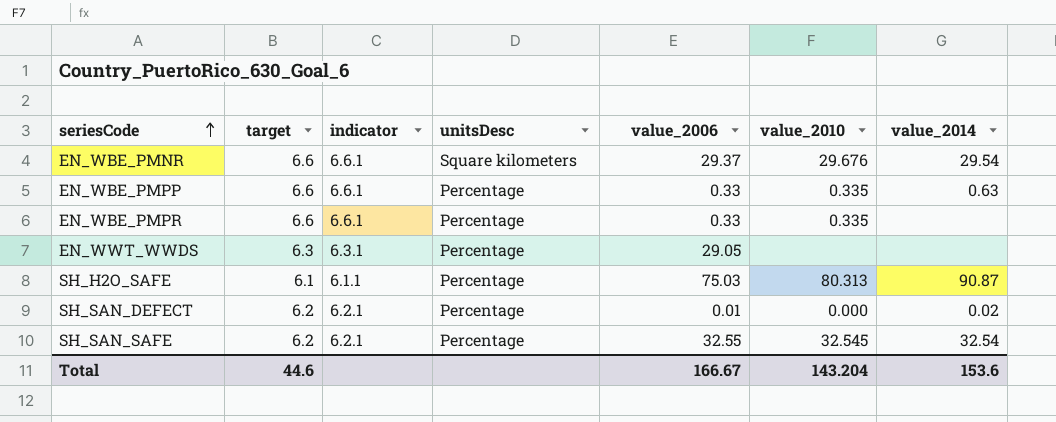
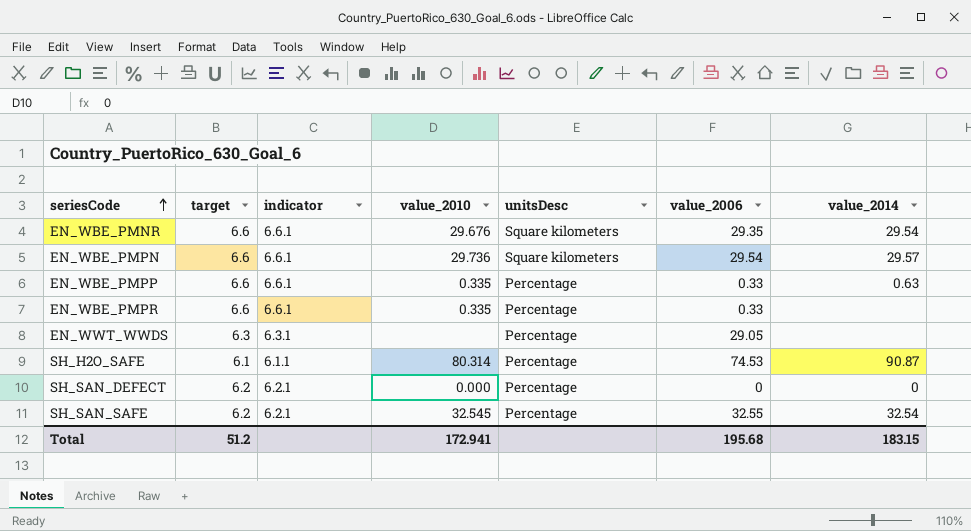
column value_2010 | position: 6 -> 4
EN_WBE_PMNR | value_2006: 29.37 -> 29.35
row EN_WBE_PMPN: none -> 6.6 | 6.6.1 | 29.736 | Square kilometers | 29.54 | 29.57
SH_H2O_SAFE | value_2010: 80.313 -> 80.314
SH_H2O_SAFE | value_2006: 75.03 -> 74.53
SH_SAN_DEFECT | value_2006: 0.01 -> 0
SH_SAN_DEFECT | value_2014: 0.02 -> 0
Total | target: 44.6 -> 51.2
Total | value_2010: 143.204 -> 172.941
Total | value_2006: 166.67 -> 195.68
Total | value_2014: 153.6 -> 183.15

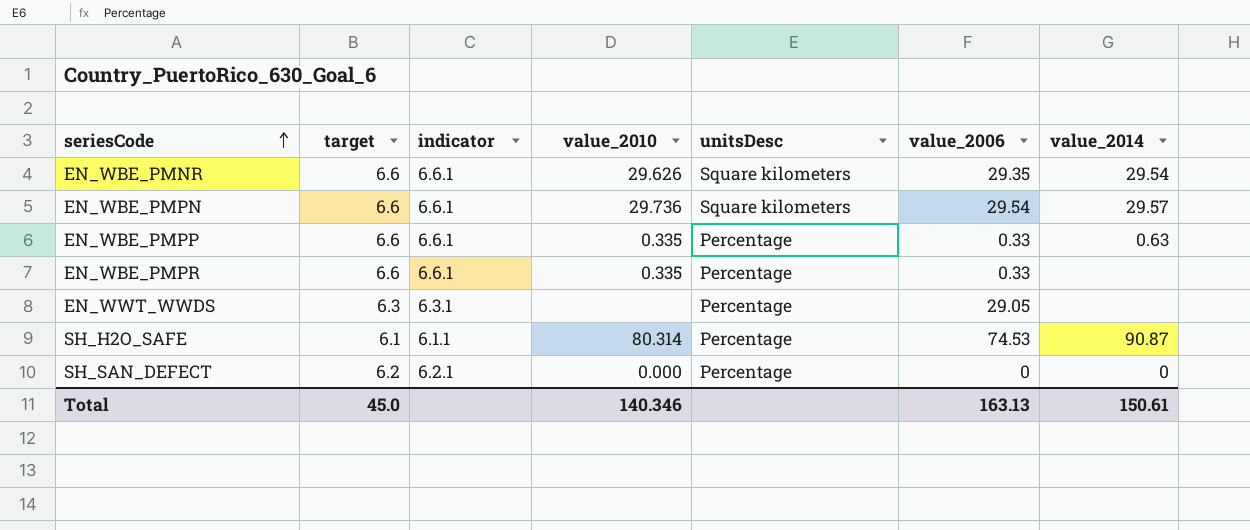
row SH_SAN_SAFE: 6.2 | 6.2.1 | 32.545 | Percentage | 32.55 | 32.54 -> none
EN_WBE_PMNR | value_2010: 29.676 -> 29.626
Total | target: 51.2 -> 45.0
Total | value_2010: 172.941 -> 140.346
Total | value_2006: 195.68 -> 163.13
Total | value_2014: 183.15 -> 150.61

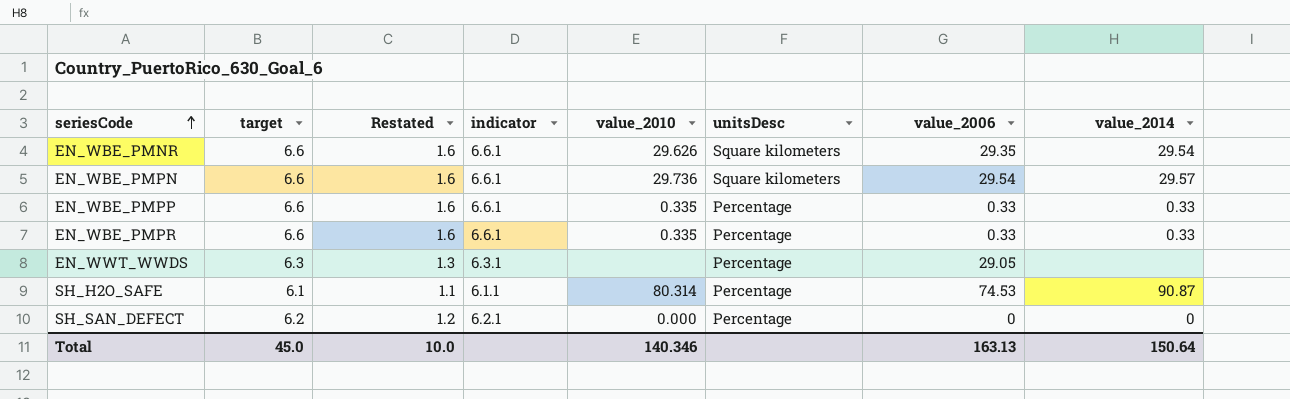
column Restated | formula: none -> [target] - 5
EN_WBE_PMPP | value_2014: 0.63 -> 0.33
EN_WBE_PMPR | value_2014: none -> 0.33
Total | value_2014: 150.61 -> 150.64

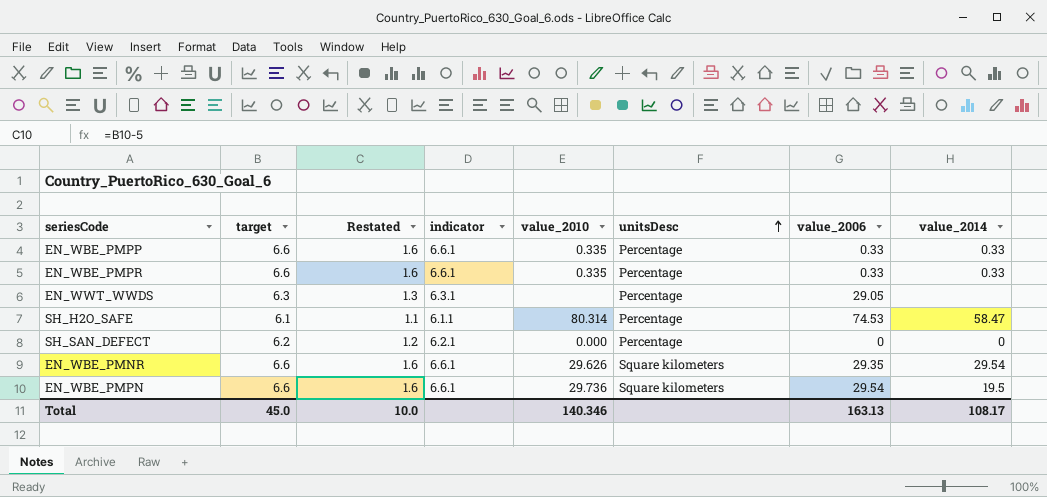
row order: seriesCode ascending -> unitsDesc ascending
SH_H2O_SAFE | value_2014: 90.87 -> 58.47
EN_WBE_PMPN | value_2014: 29.57 -> 19.5
Total | value_2014: 150.64 -> 108.17

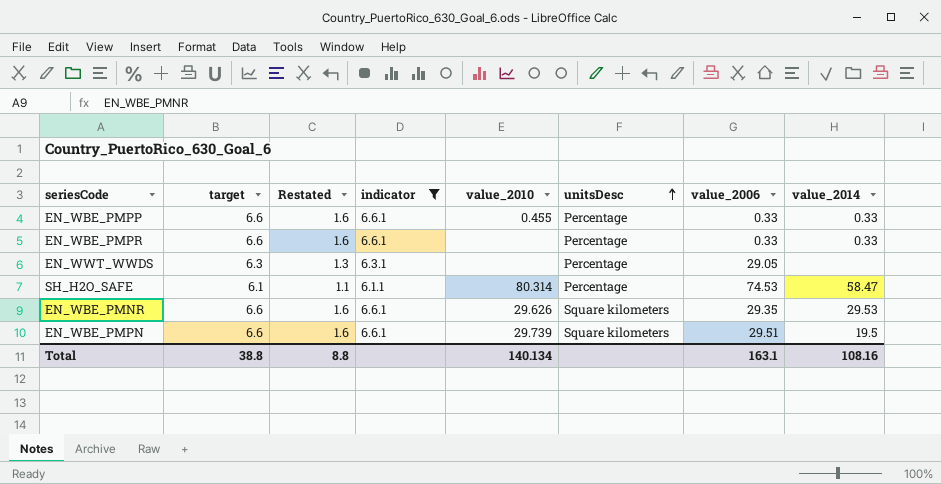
filter: none -> indicator != 6.2.1
EN_WBE_PMPP | value_2010: 0.335 -> 0.455
EN_WBE_PMPR | value_2010: 0.335 -> none
EN_WBE_PMNR | value_2014: 29.54 -> 29.53
EN_WBE_PMPN | value_2010: 29.736 -> 29.739
EN_WBE_PMPN | value_2006: 29.54 -> 29.51
Total | target: 45.0 -> 38.8
Total | Restated: 10.0 -> 8.8
Total | value_2010: 140.346 -> 140.134
Total | value_2006: 163.13 -> 163.1
Total | value_2014: 108.17 -> 108.16

